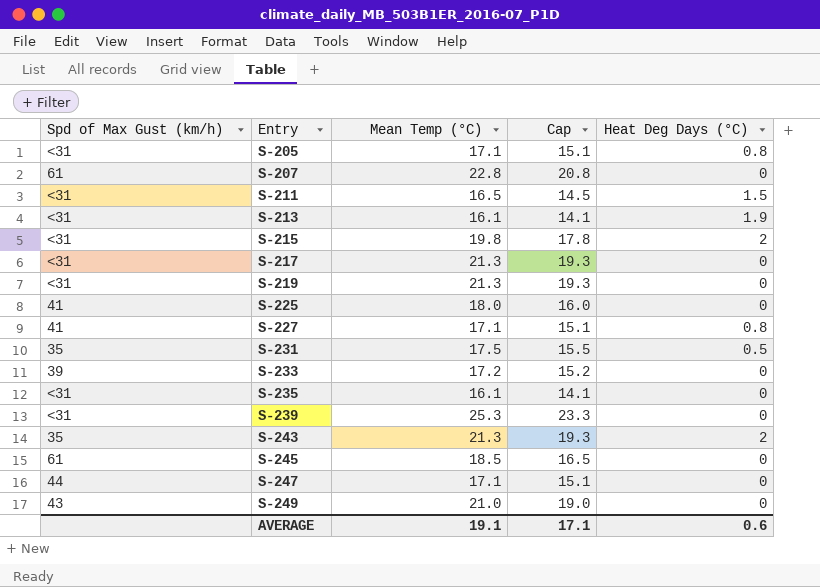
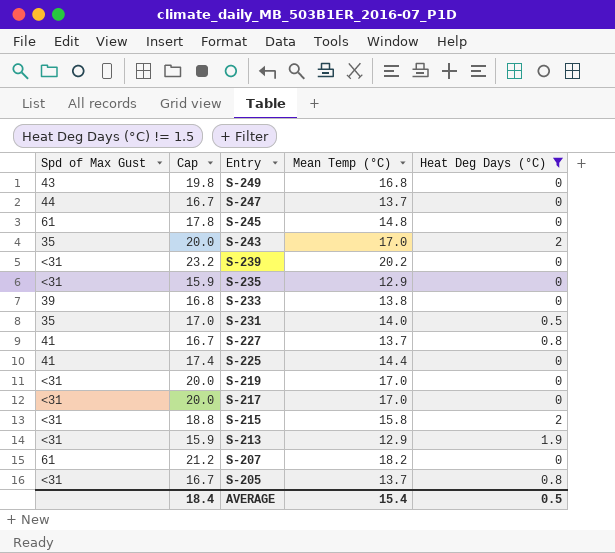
filter: none -> Heat Deg Days (°C) != 1.5
row order: Entry ascending -> Entry descending
column name: Spd of Max Gust (km/h) -> Spd of Max Gust
column Cap | formula: [Mean Temp (°C)] - 2 -> [Mean Temp (°C)] + 3
column Cap | position: 4 -> 2
S-249 | Mean Temp (°C): 21.0 -> 16.8
S-247 | Mean Temp (°C): 17.1 -> 13.7
S-245 | Mean Temp (°C): 18.5 -> 14.8
S-243 | Mean Temp (°C): 21.3 -> 17.0
S-239 | Mean Temp (°C): 25.3 -> 20.2
S-235 | Mean Temp (°C): 16.1 -> 12.9
S-233 | Mean Temp (°C): 17.2 -> 13.8
S-231 | Mean Temp (°C): 17.5 -> 14.0
S-227 | Mean Temp (°C): 17.1 -> 13.7
S-225 | Mean Temp (°C): 18.0 -> 14.4
S-219 | Mean Temp (°C): 21.3 -> 17.0
S-217 | Mean Temp (°C): 21.3 -> 17.0
S-215 | Mean Temp (°C): 19.8 -> 15.8
S-213 | Mean Temp (°C): 16.1 -> 12.9
S-207 | Mean Temp (°C): 22.8 -> 18.2
S-205 | Mean Temp (°C): 17.1 -> 13.7
AVERAGE | Cap: 17.1 -> 18.4
AVERAGE | Mean Temp (°C): 19.1 -> 15.4
AVERAGE | Heat Deg Days (°C): 0.6 -> 0.5

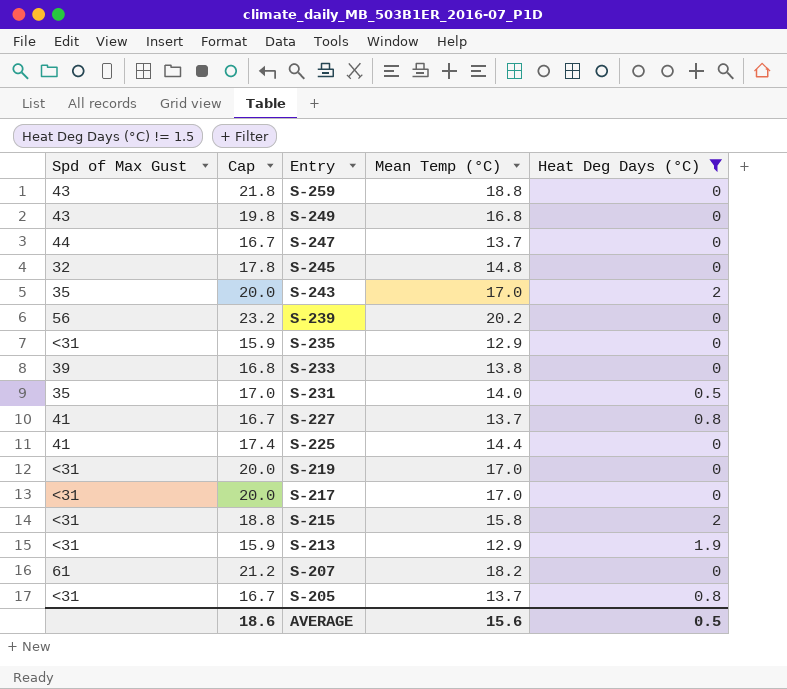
row S-259: none -> 43 | 21.8 | 18.8 | 0
S-245 | Spd of Max Gust: 61 -> 32
S-239 | Spd of Max Gust: <31 -> 56
AVERAGE | Cap: 18.4 -> 18.6
AVERAGE | Mean Temp (°C): 15.4 -> 15.6

